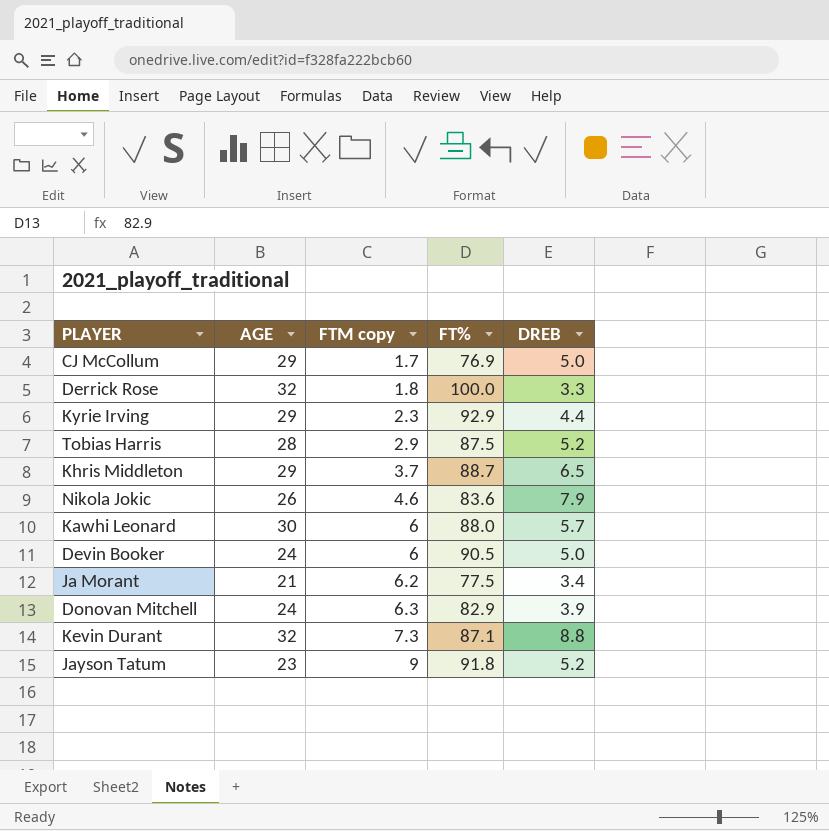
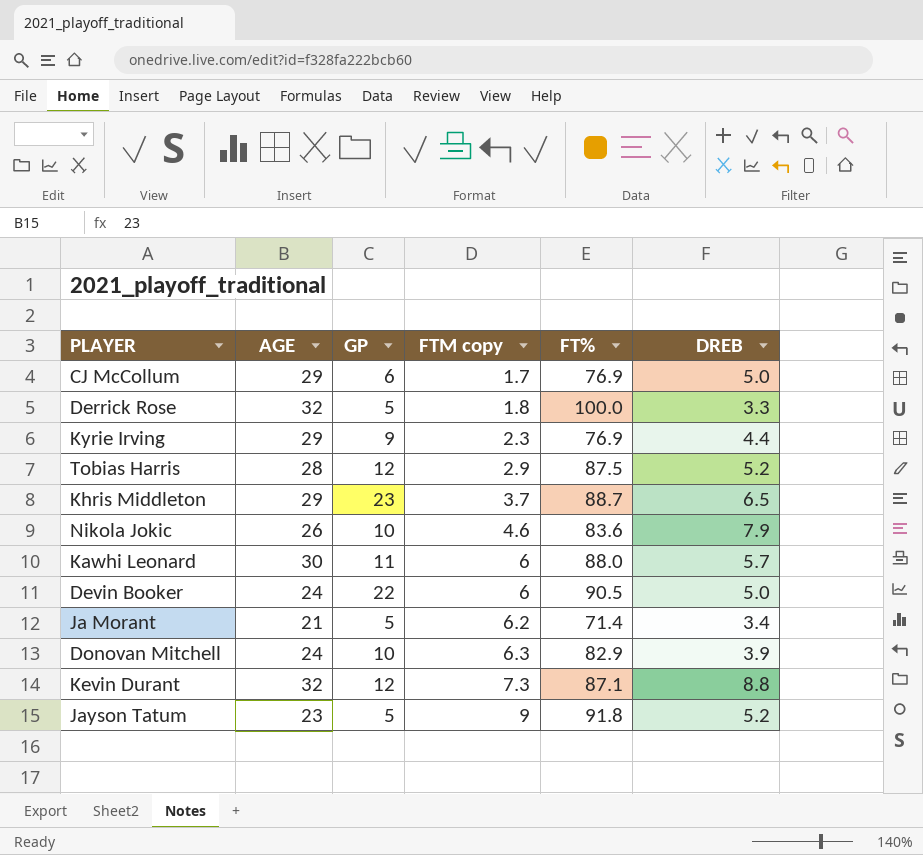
column GP | position: none -> 3
Kyrie Irving | FT%: 92.9 -> 76.9
Ja Morant | FT%: 77.5 -> 71.4

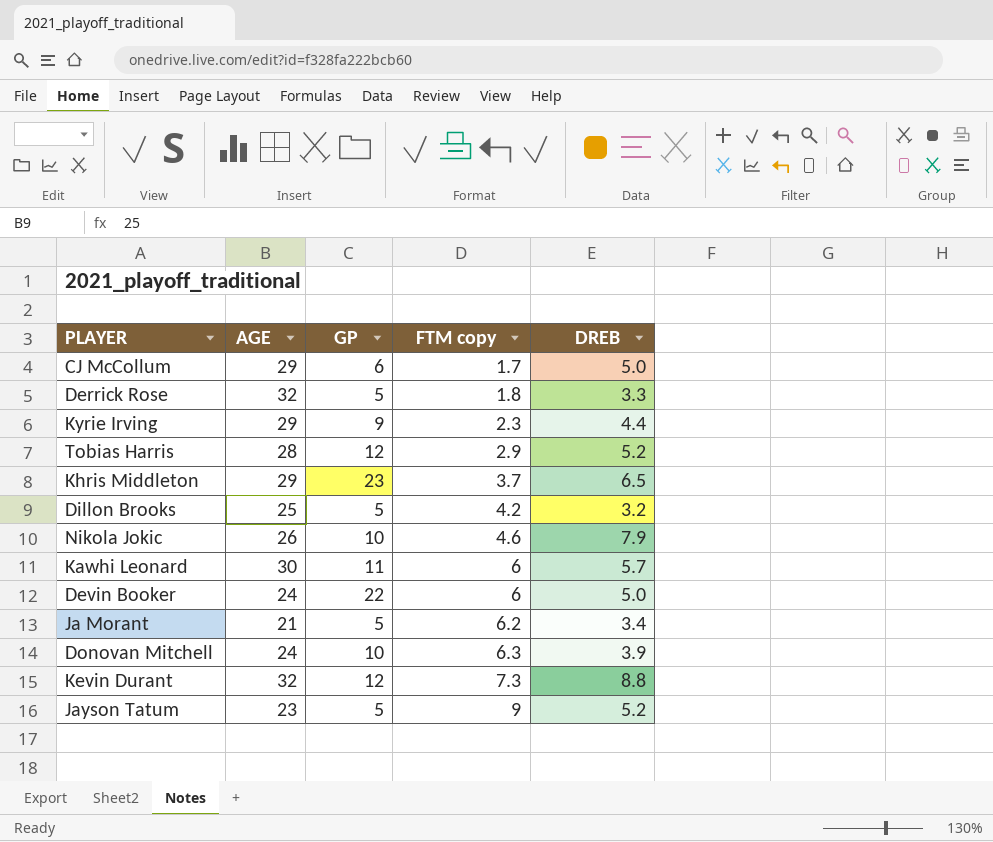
column FT% | position: 5 -> none
row Dillon Brooks: none -> 25 | 5 | 4.2 | 3.2

